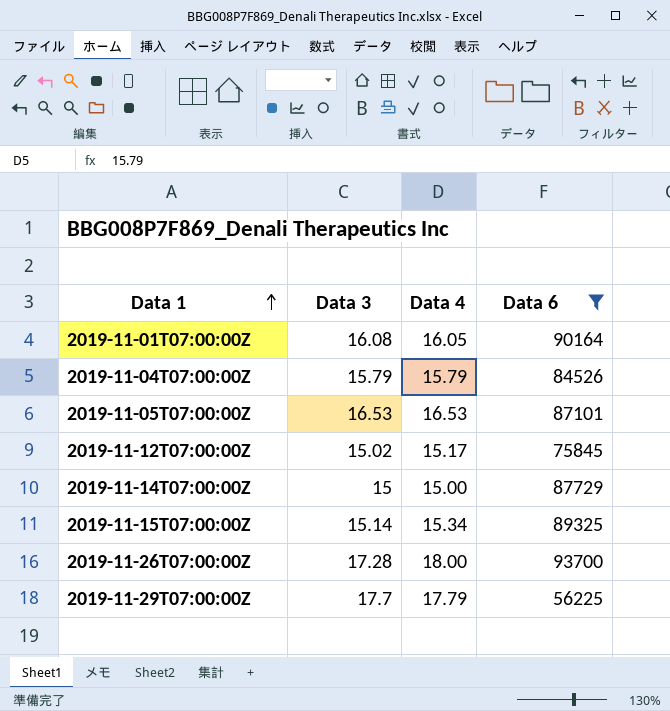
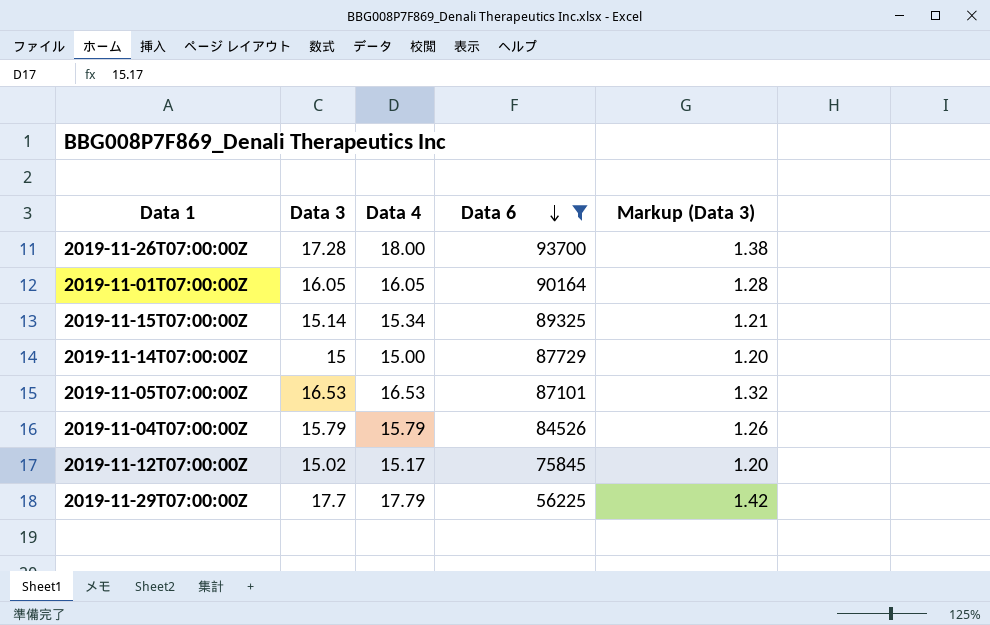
row order: Data 1 ascending -> Data 6 descending
column Markup (Data 3) | formula: none -> [Data 3] * 0.08
2019-11-01T07:00:00Z | Data 3: 16.08 -> 16.05

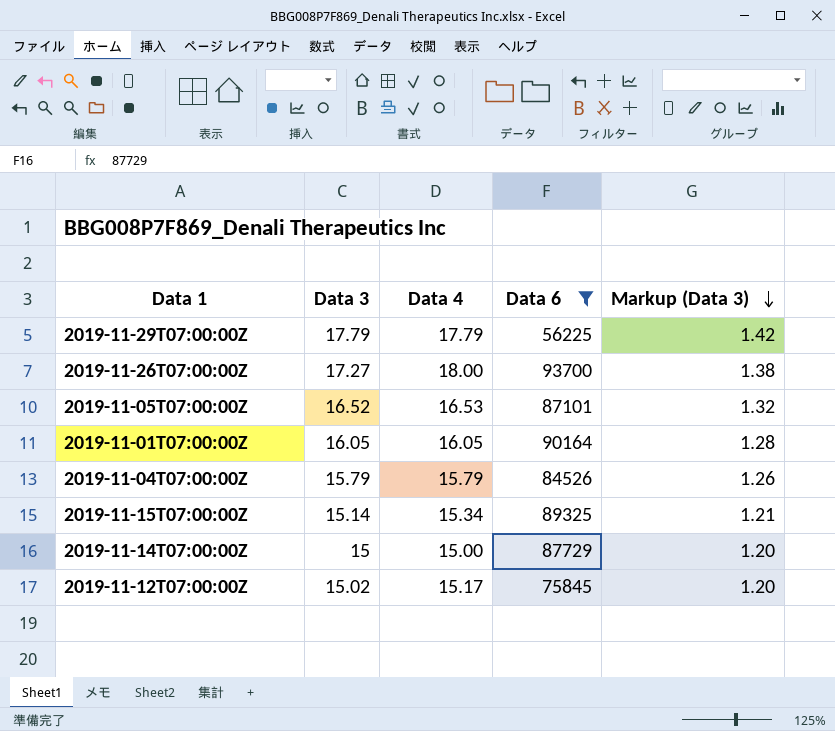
row order: Data 6 descending -> Markup (Data 3) descending
2019-11-29T07:00:00Z | Data 3: 17.7 -> 17.79
2019-11-26T07:00:00Z | Data 3: 17.28 -> 17.27
2019-11-05T07:00:00Z | Data 3: 16.53 -> 16.52

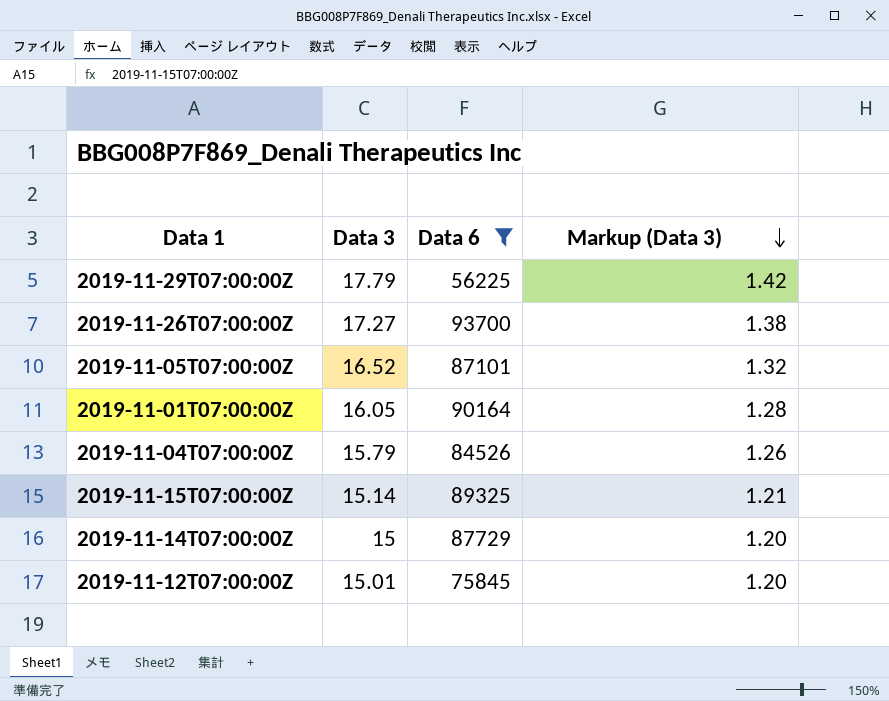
column Data 4 | position: 3 -> none
2019-11-12T07:00:00Z | Data 3: 15.02 -> 15.01

